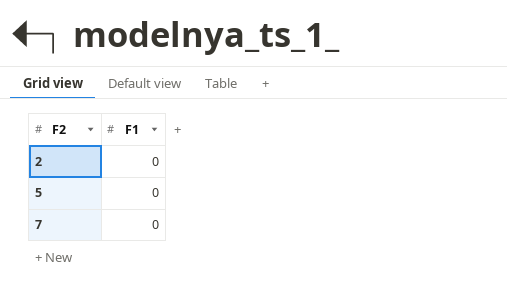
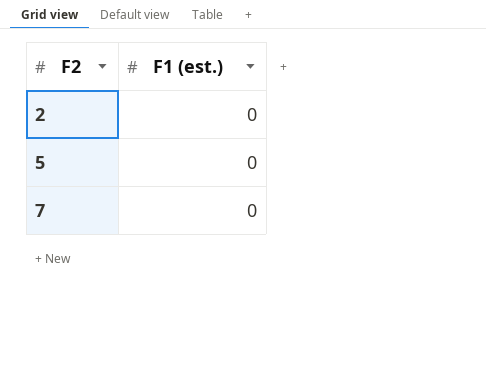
column name: F1 -> F1 (est.)

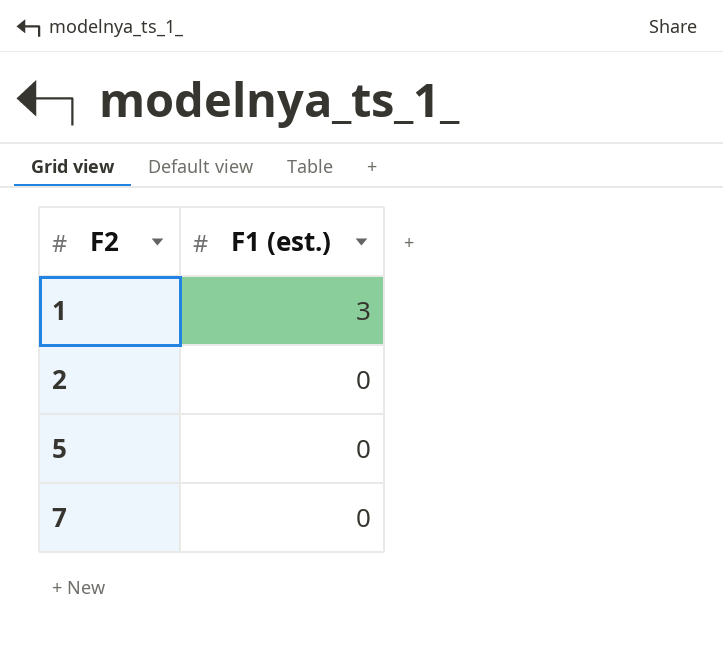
row 1: none -> 3

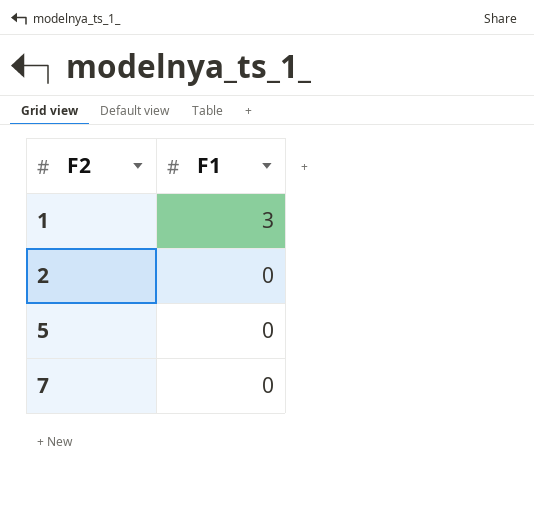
column name: F1 (est.) -> F1

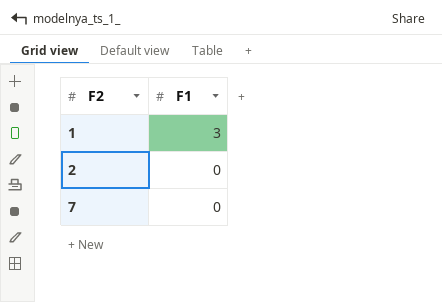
row 5: 0 -> none

